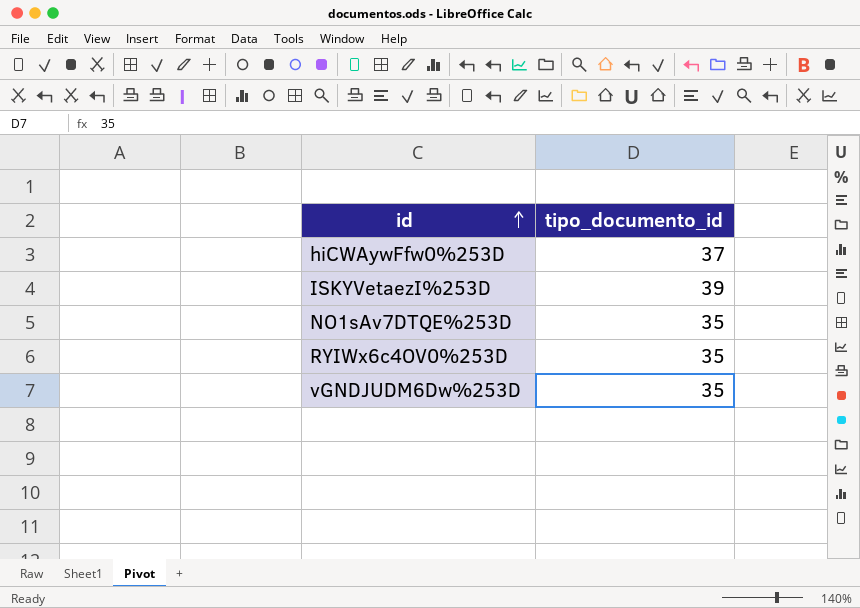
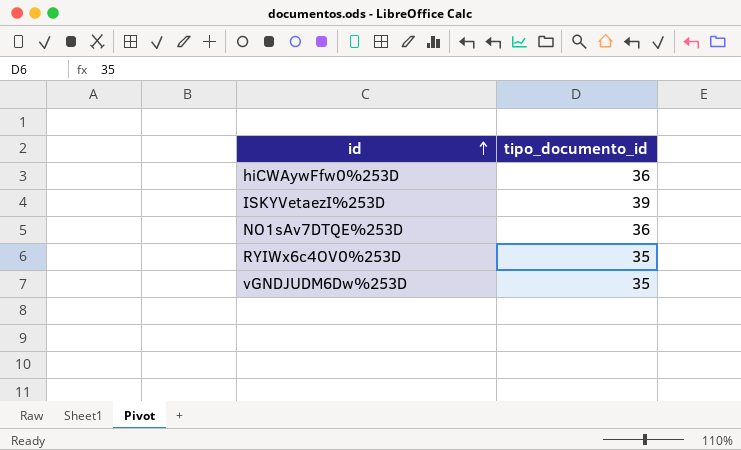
hiCWAywFfw0%253D | tipo_documento_id: 37 -> 36
NO1sAv7DTQE%253D | tipo_documento_id: 35 -> 36

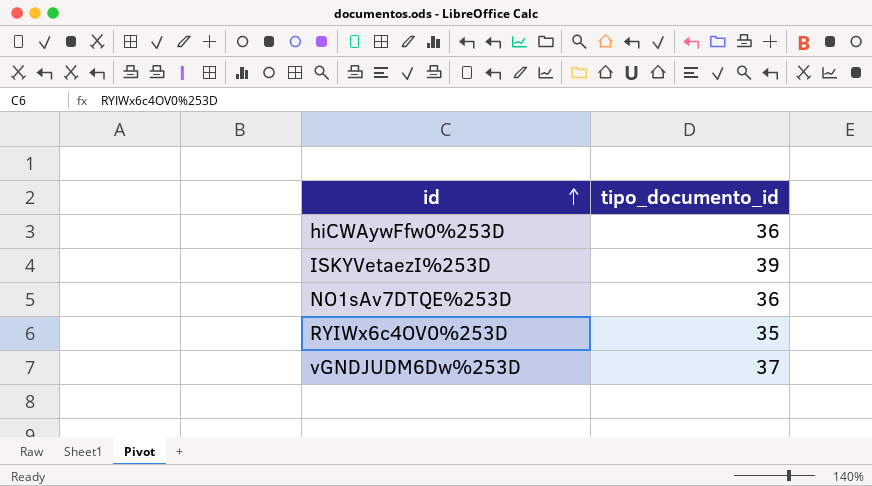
vGNDJUDM6Dw%253D | tipo_documento_id: 35 -> 37

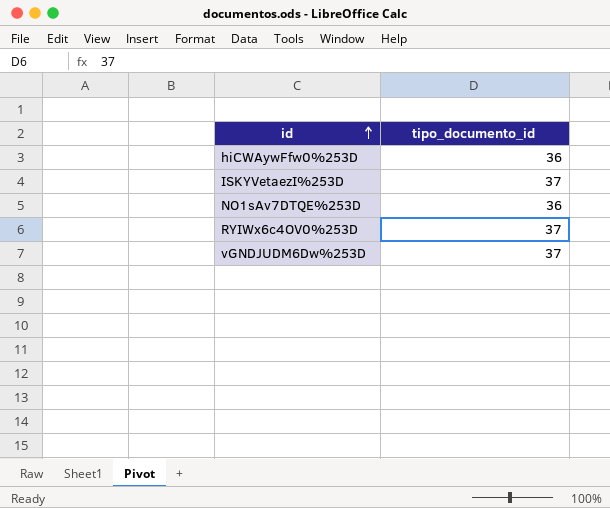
ISKYVetaezI%253D | tipo_documento_id: 39 -> 37
RYIWx6c4OV0%253D | tipo_documento_id: 35 -> 37

